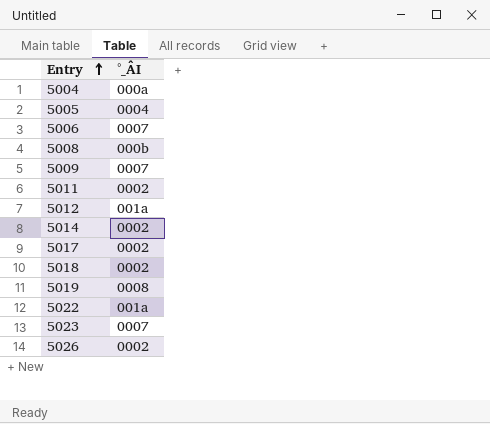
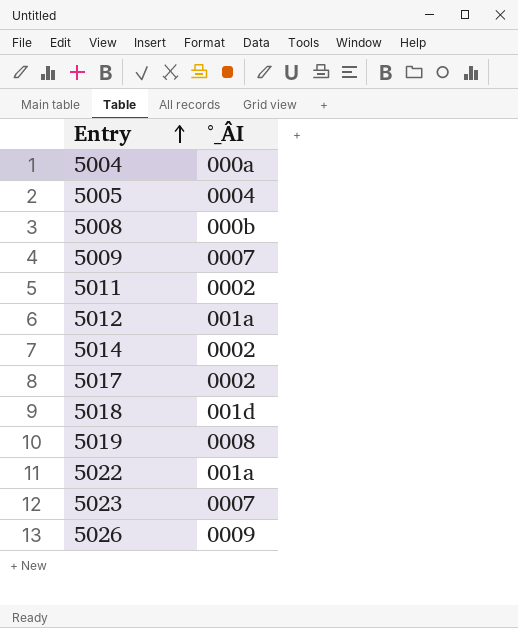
row 5006: 0007 -> none
5018 | °_ÂI: 0002 -> 001d
5026 | °_ÂI: 0002 -> 0009

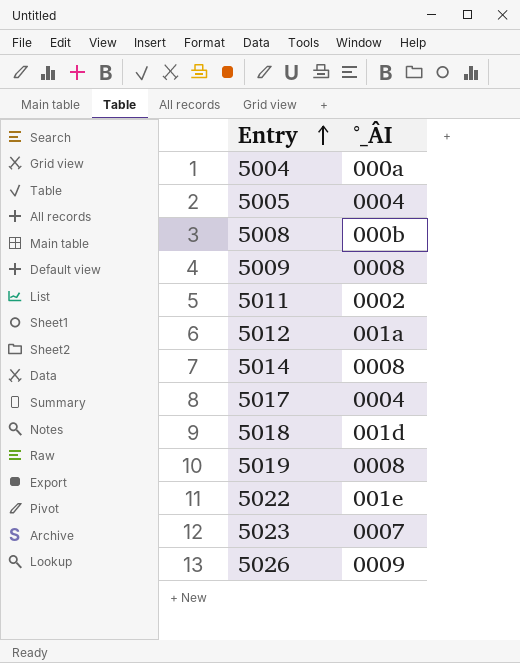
5009 | °_ÂI: 0007 -> 0008
5014 | °_ÂI: 0002 -> 0008
5017 | °_ÂI: 0002 -> 0004
5022 | °_ÂI: 001a -> 001e

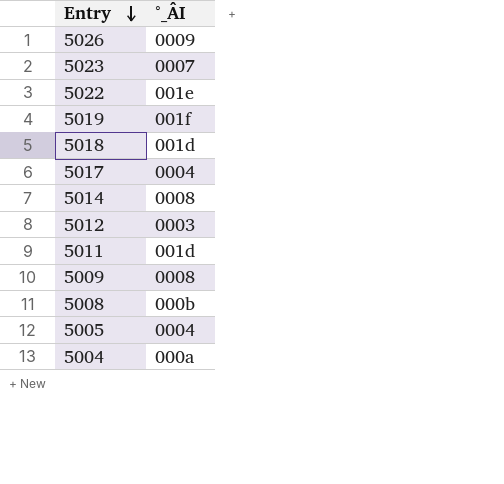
row order: Entry ascending -> Entry descending
5019 | °_ÂI: 0008 -> 001f
5012 | °_ÂI: 001a -> 0003
5011 | °_ÂI: 0002 -> 001d

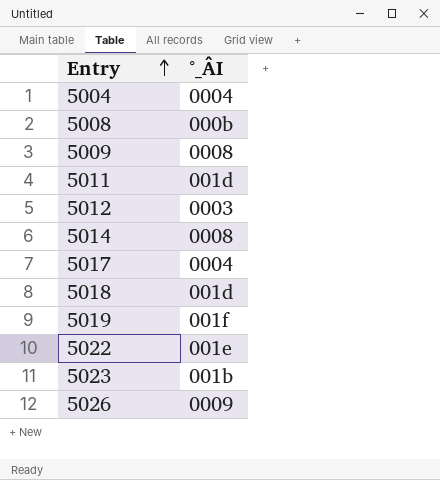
row order: Entry descending -> Entry ascending
row 5005: 0004 -> none
5004 | °_ÂI: 000a -> 0004
5023 | °_ÂI: 0007 -> 001b

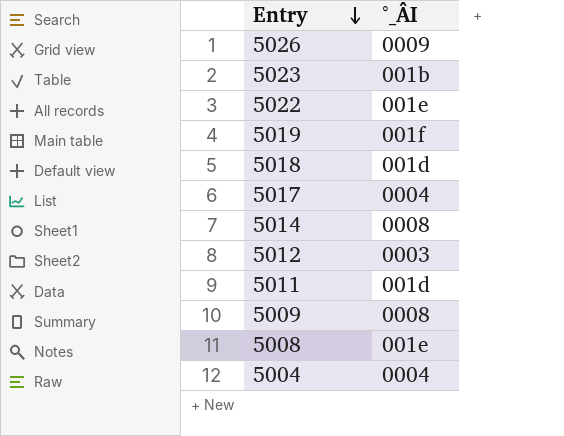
row order: Entry ascending -> Entry descending
5008 | °_ÂI: 000b -> 001e

